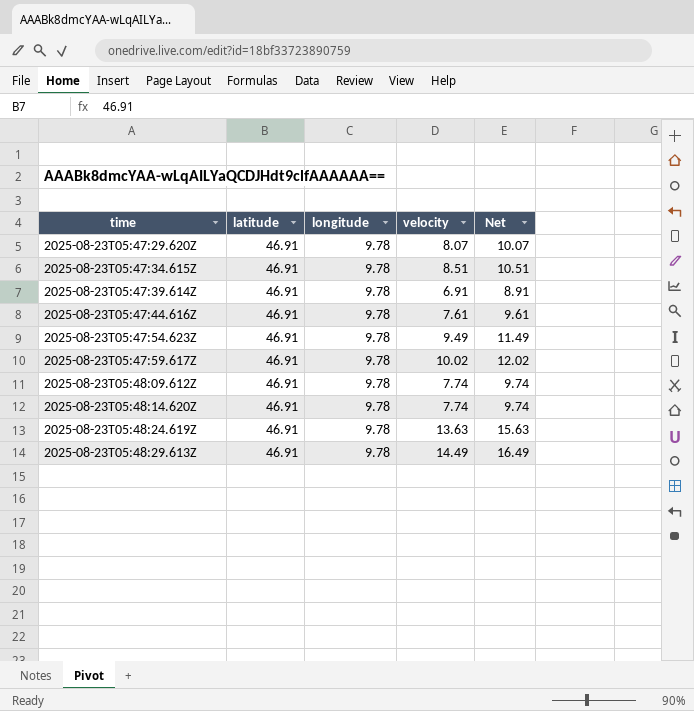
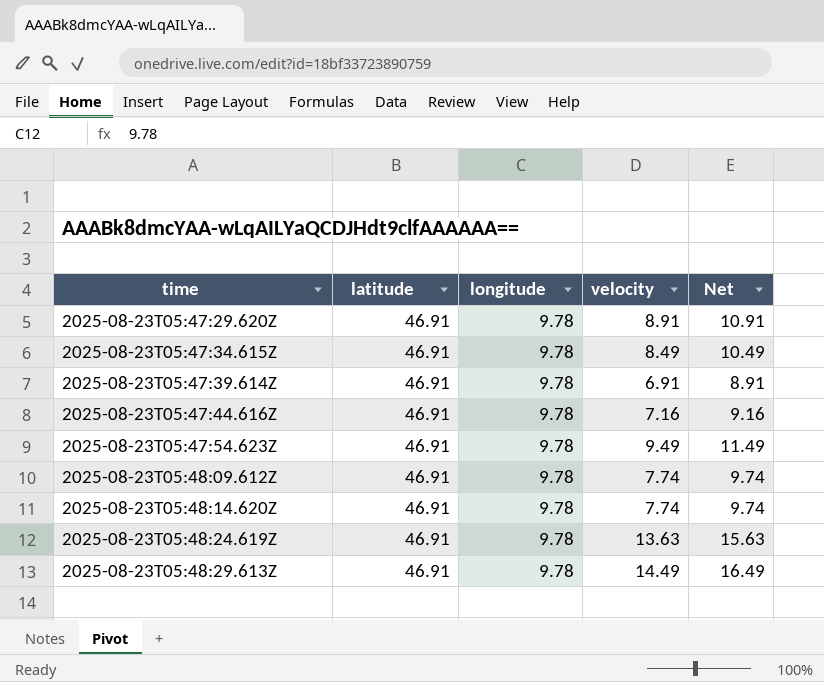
row 2025-08-23T05:47:59.617Z: 46.91 | 9.78 | 10.02 | 12.02 -> none
2025-08-23T05:47:29.620Z | velocity: 8.07 -> 8.91
2025-08-23T05:47:29.620Z | Net: 10.07 -> 10.91
2025-08-23T05:47:34.615Z | velocity: 8.51 -> 8.49
2025-08-23T05:47:34.615Z | Net: 10.51 -> 10.49
2025-08-23T05:47:44.616Z | velocity: 7.61 -> 7.16
2025-08-23T05:47:44.616Z | Net: 9.61 -> 9.16

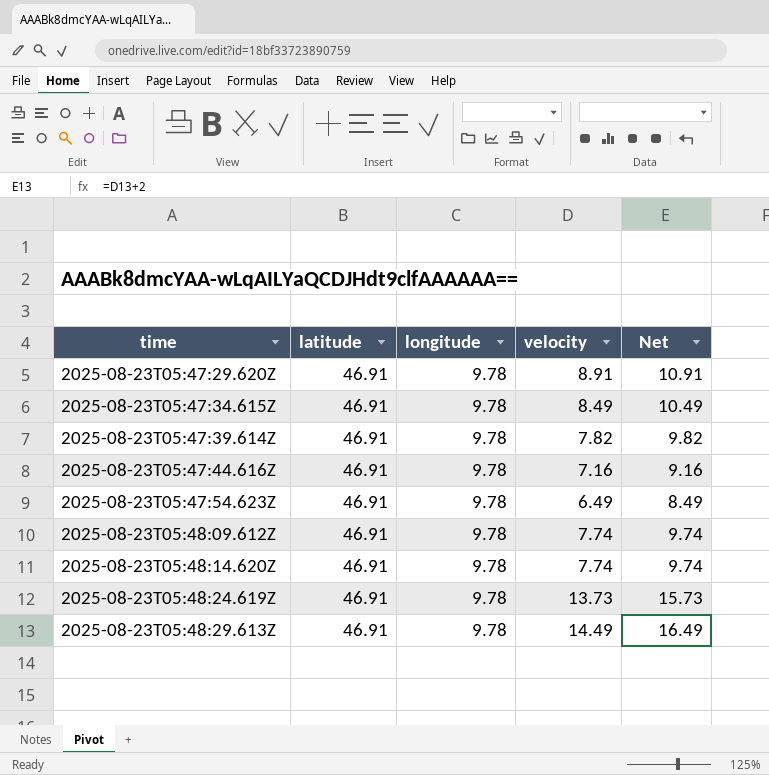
2025-08-23T05:47:39.614Z | velocity: 6.91 -> 7.82
2025-08-23T05:47:39.614Z | Net: 8.91 -> 9.82
2025-08-23T05:47:54.623Z | velocity: 9.49 -> 6.49
2025-08-23T05:47:54.623Z | Net: 11.49 -> 8.49
2025-08-23T05:48:24.619Z | velocity: 13.63 -> 13.73
2025-08-23T05:48:24.619Z | Net: 15.63 -> 15.73

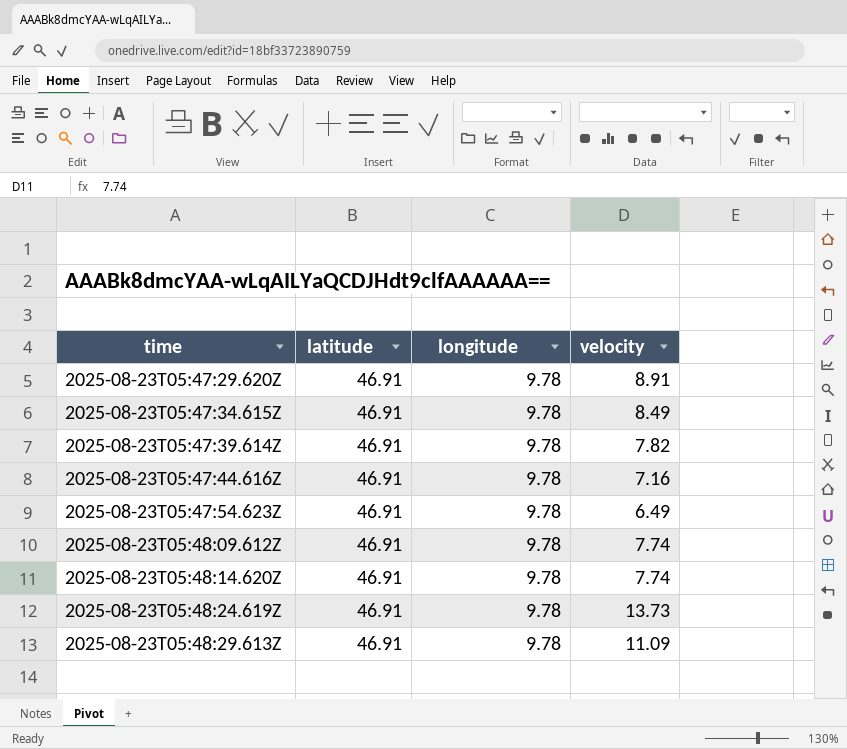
column Net | formula: [velocity] + 2 -> none
2025-08-23T05:48:29.613Z | velocity: 14.49 -> 11.09

